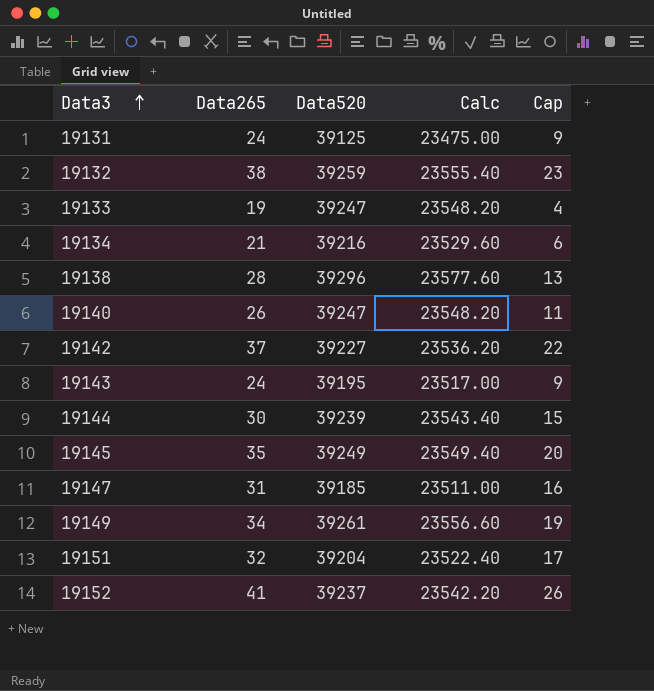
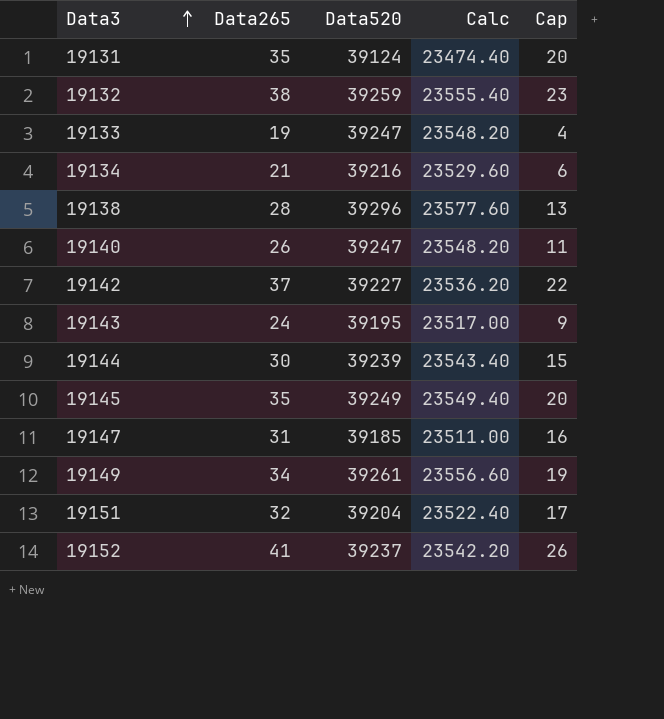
19131 | Data265: 24 -> 35
19131 | Data520: 39125 -> 39124
19131 | Calc: 23475.00 -> 23474.40
19131 | Cap: 9 -> 20

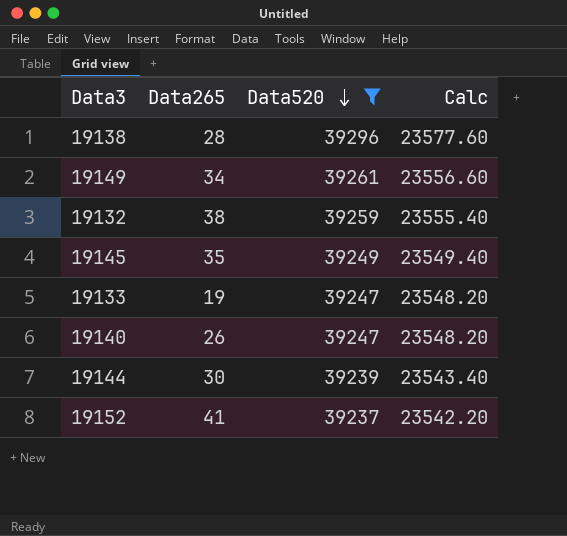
filter: none -> Data520 >= 39237
row order: Data3 ascending -> Data520 descending
column Cap | formula: [Data265] - 15 -> none

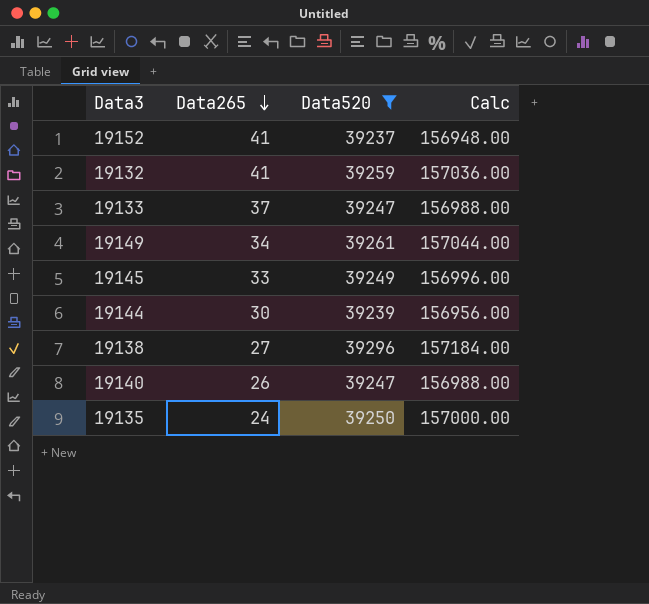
row order: Data520 descending -> Data265 descending
column Calc | formula: [Data520] * 0.6 -> [Data520] * 4
19132 | Data265: 38 -> 41
19133 | Data265: 19 -> 37
19145 | Data265: 35 -> 33
19138 | Data265: 28 -> 27
row 19135: none -> 24 | 39250 | 157000.00

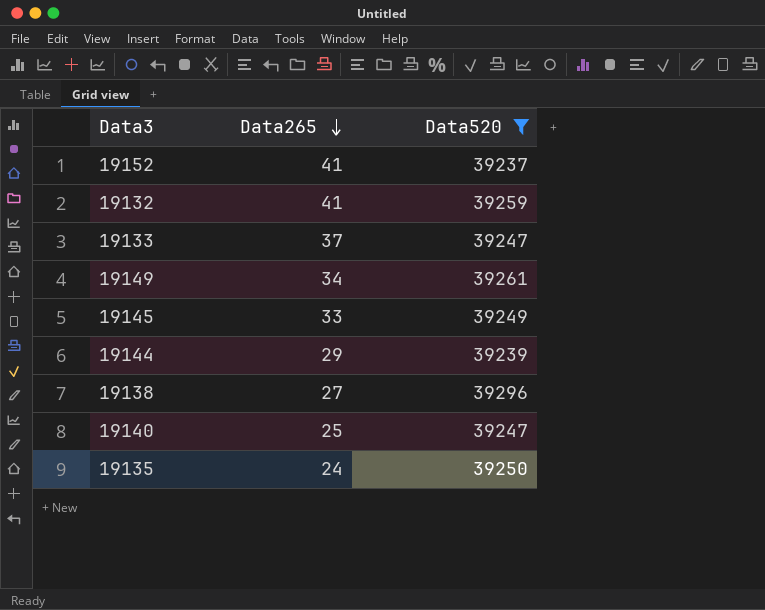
column Calc | formula: [Data520] * 4 -> none
19144 | Data265: 30 -> 29
19140 | Data265: 26 -> 25

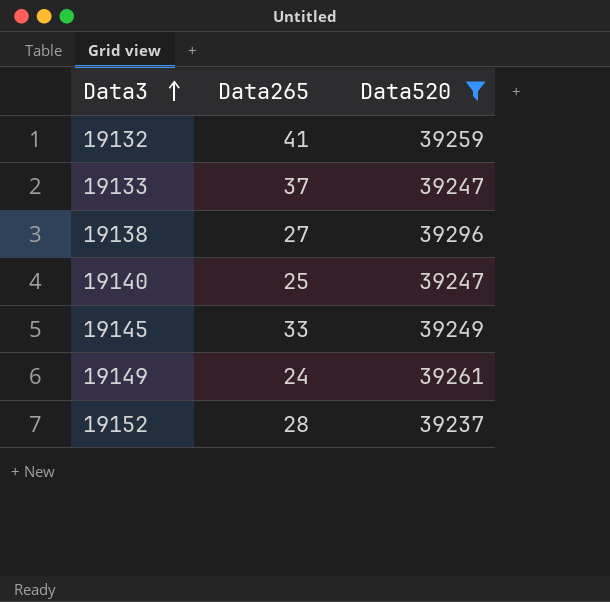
row order: Data265 descending -> Data3 ascending
row 19144: 29 | 39239 -> none
row 19135: 24 | 39250 -> none
19149 | Data265: 34 -> 24
19152 | Data265: 41 -> 28

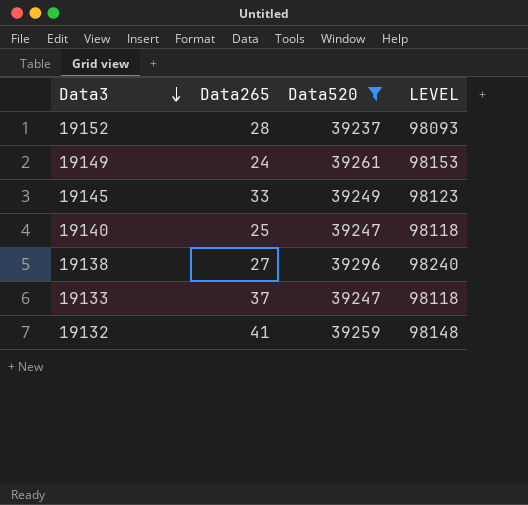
row order: Data3 ascending -> Data3 descending
column LEVEL | formula: none -> [Data520] * 2.5

